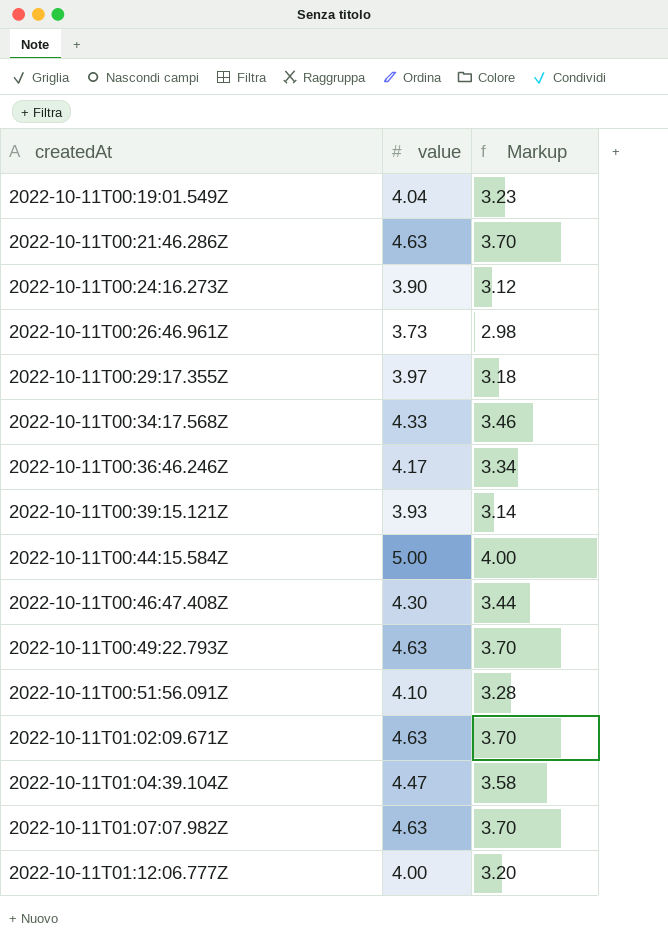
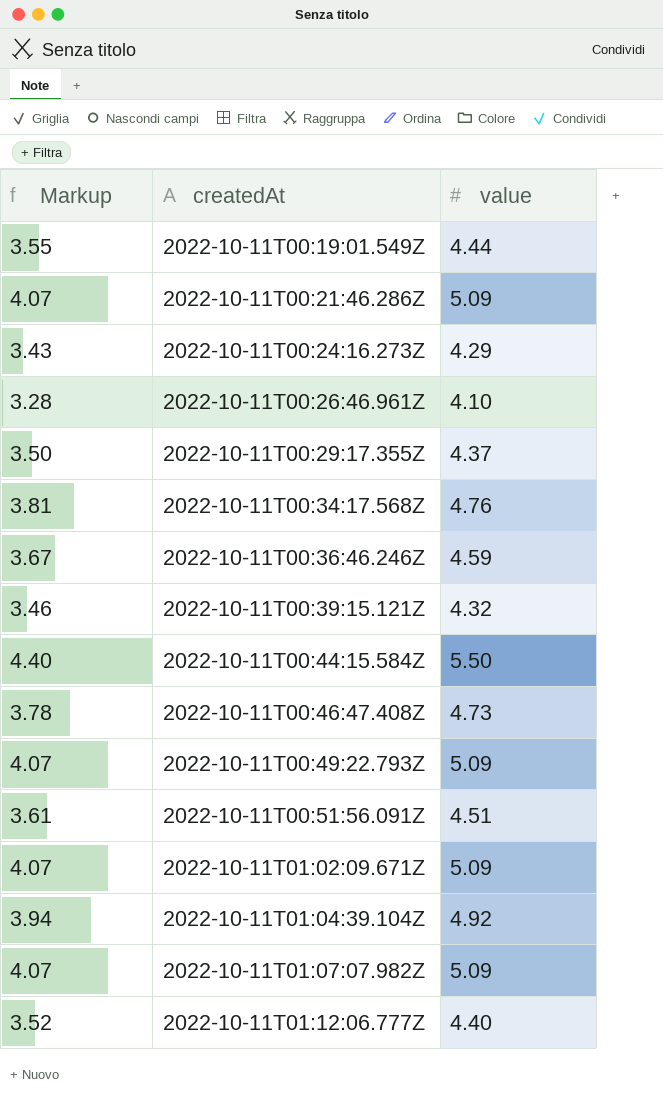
column Markup | position: 3 -> 1
2022-10-11T00:19:01.549Z | Markup: 3.23 -> 3.55
2022-10-11T00:19:01.549Z | value: 4.04 -> 4.44
2022-10-11T00:21:46.286Z | Markup: 3.70 -> 4.07
2022-10-11T00:21:46.286Z | value: 4.63 -> 5.09
2022-10-11T00:24:16.273Z | Markup: 3.12 -> 3.43
2022-10-11T00:24:16.273Z | value: 3.90 -> 4.29
2022-10-11T00:26:46.961Z | Markup: 2.98 -> 3.28
2022-10-11T00:26:46.961Z | value: 3.73 -> 4.10
2022-10-11T00:29:17.355Z | Markup: 3.18 -> 3.50
2022-10-11T00:29:17.355Z | value: 3.97 -> 4.37
2022-10-11T00:34:17.568Z | Markup: 3.46 -> 3.81
2022-10-11T00:34:17.568Z | value: 4.33 -> 4.76
2022-10-11T00:36:46.246Z | Markup: 3.34 -> 3.67
2022-10-11T00:36:46.246Z | value: 4.17 -> 4.59
2022-10-11T00:39:15.121Z | Markup: 3.14 -> 3.46
2022-10-11T00:39:15.121Z | value: 3.93 -> 4.32
2022-10-11T00:44:15.584Z | Markup: 4.00 -> 4.40
2022-10-11T00:44:15.584Z | value: 5.00 -> 5.50
2022-10-11T00:46:47.408Z | Markup: 3.44 -> 3.78
2022-10-11T00:46:47.408Z | value: 4.30 -> 4.73
2022-10-11T00:49:22.793Z | Markup: 3.70 -> 4.07
2022-10-11T00:49:22.793Z | value: 4.63 -> 5.09
2022-10-11T00:51:56.091Z | Markup: 3.28 -> 3.61
2022-10-11T00:51:56.091Z | value: 4.10 -> 4.51
2022-10-11T01:02:09.671Z | Markup: 3.70 -> 4.07
2022-10-11T01:02:09.671Z | value: 4.63 -> 5.09
2022-10-11T01:04:39.104Z | Markup: 3.58 -> 3.94
2022-10-11T01:04:39.104Z | value: 4.47 -> 4.92
2022-10-11T01:07:07.982Z | Markup: 3.70 -> 4.07
2022-10-11T01:07:07.982Z | value: 4.63 -> 5.09
2022-10-11T01:12:06.777Z | Markup: 3.20 -> 3.52
2022-10-11T01:12:06.777Z | value: 4.00 -> 4.40

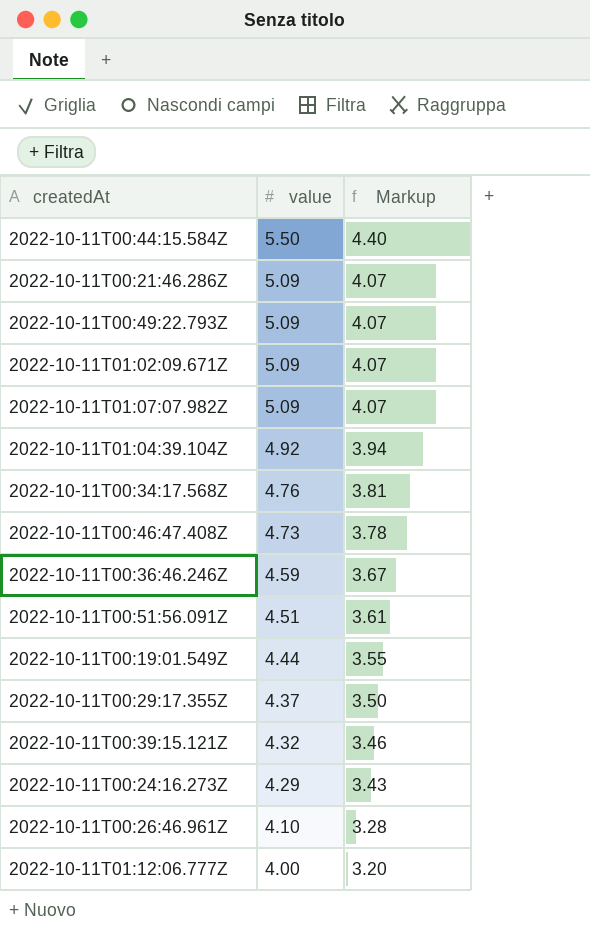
row order: createdAt ascending -> value descending
column Markup | position: 1 -> 3
2022-10-11T01:12:06.777Z | value: 4.40 -> 4.00
2022-10-11T01:12:06.777Z | Markup: 3.52 -> 3.20

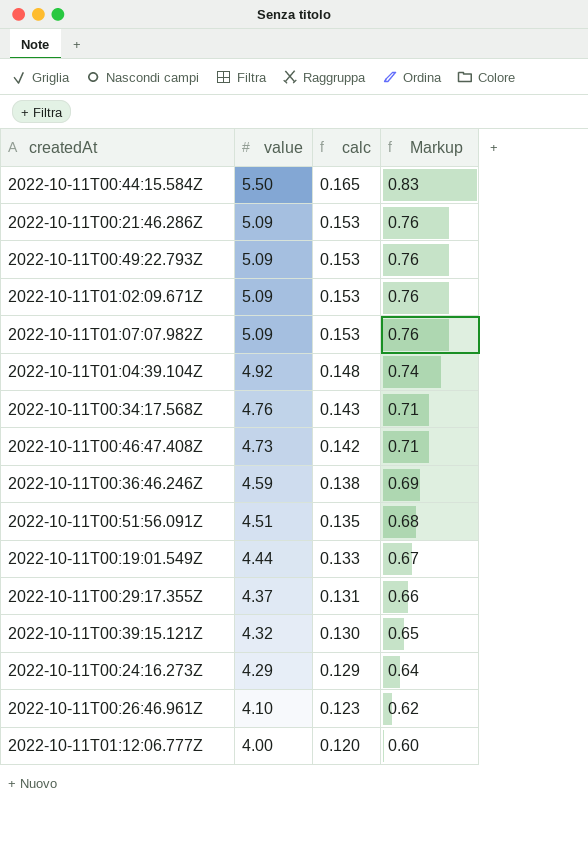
column calc | formula: none -> [value] * 0.03
column Markup | formula: [value] * 0.8 -> [value] * 0.15

